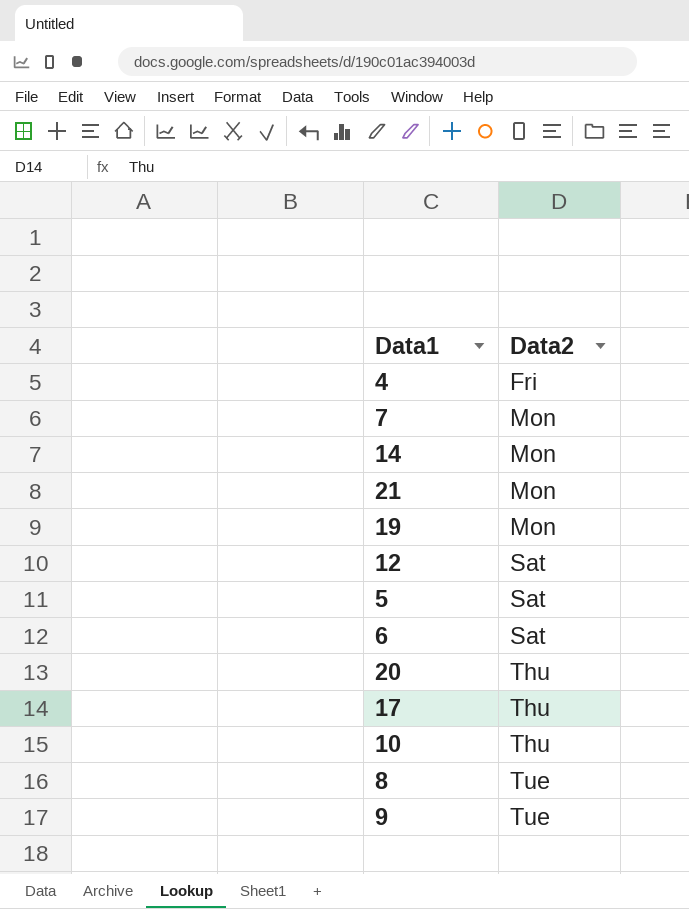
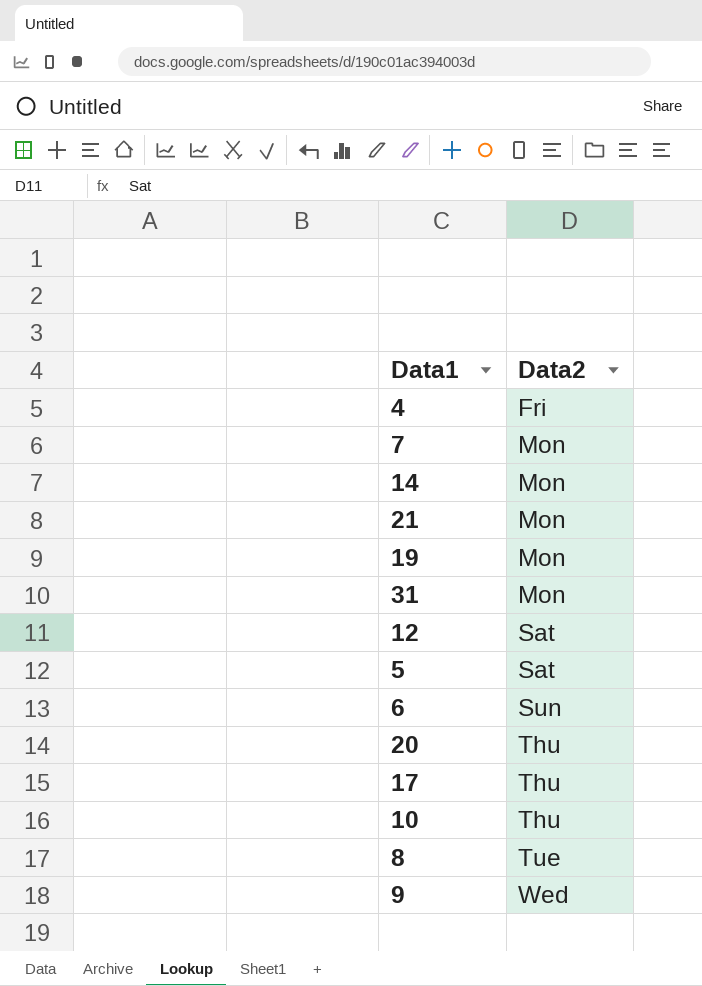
row 31: none -> Mon
6 | Data2: Sat -> Sun
9 | Data2: Tue -> Wed

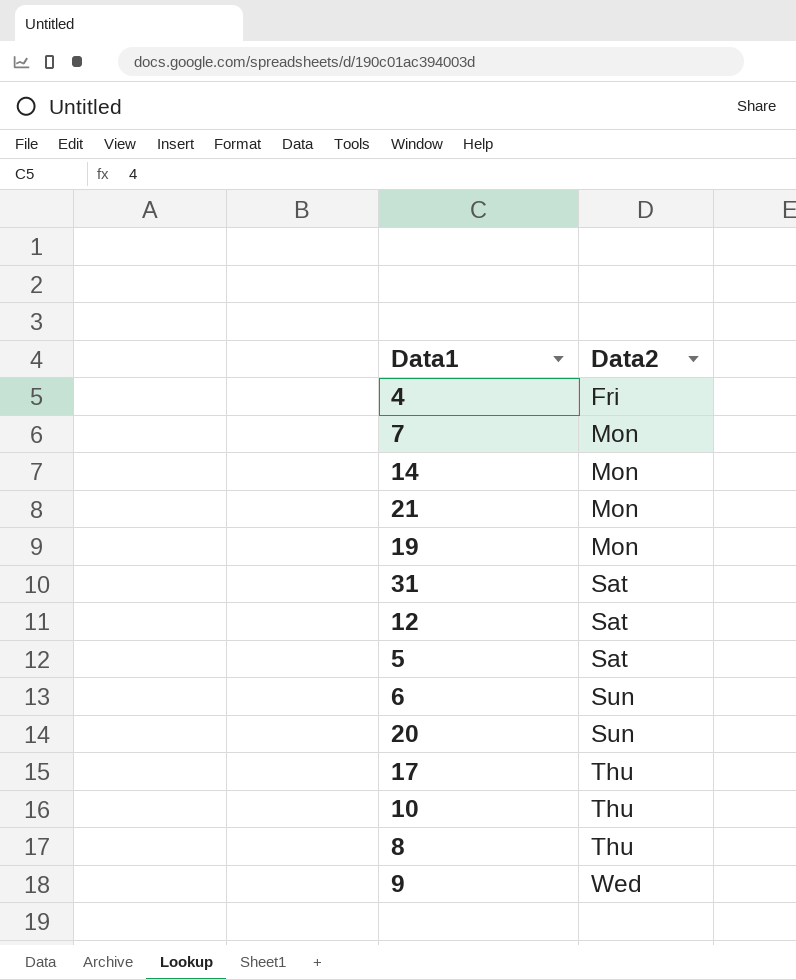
31 | Data2: Mon -> Sat
20 | Data2: Thu -> Sun
8 | Data2: Tue -> Thu

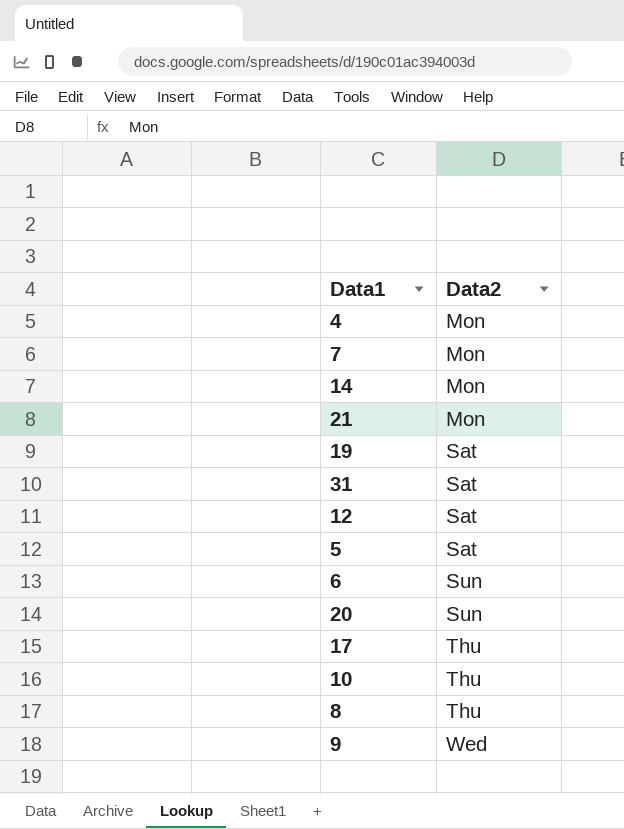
4 | Data2: Fri -> Mon
19 | Data2: Mon -> Sat

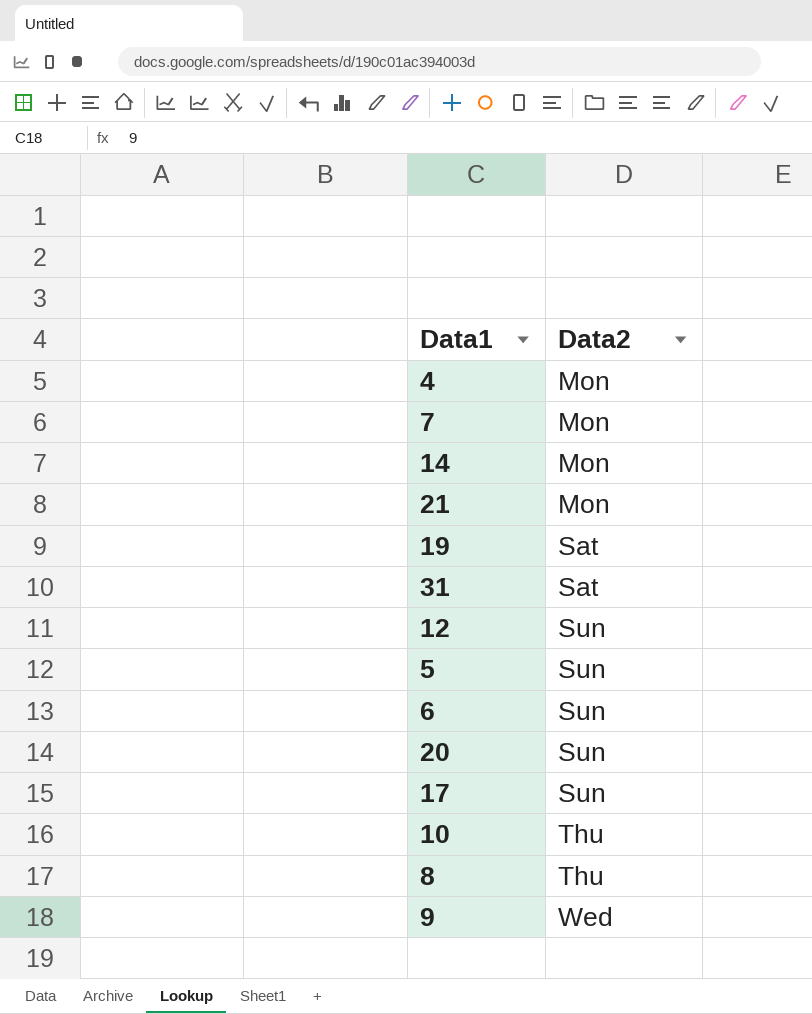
12 | Data2: Sat -> Sun
5 | Data2: Sat -> Sun
17 | Data2: Thu -> Sun

